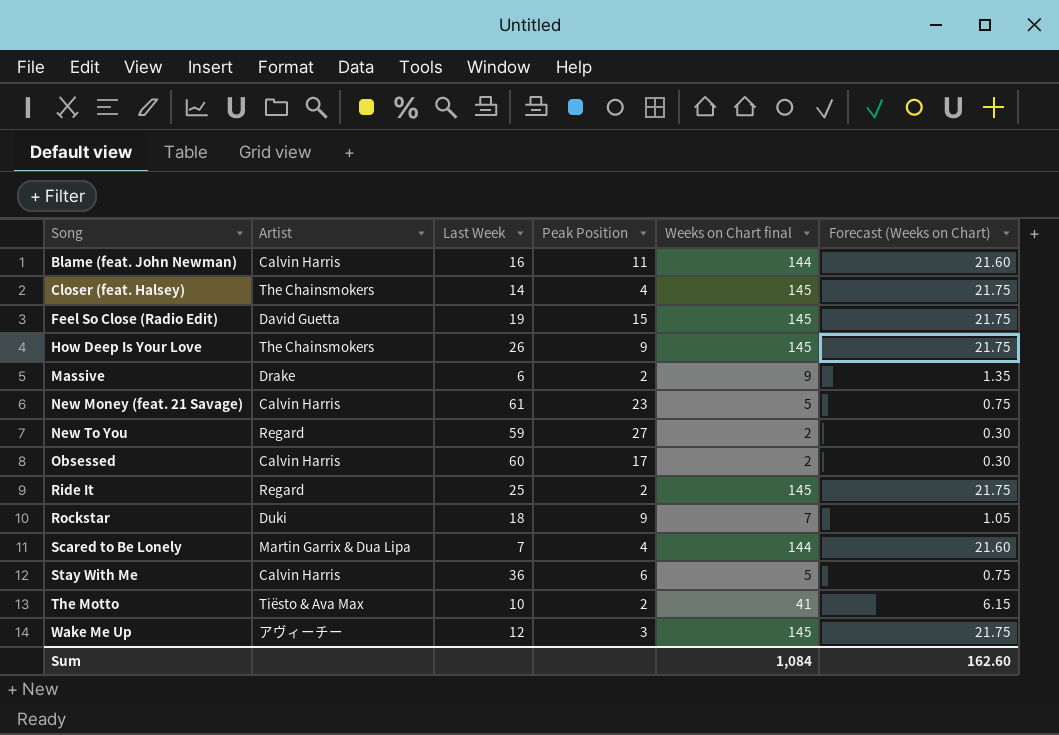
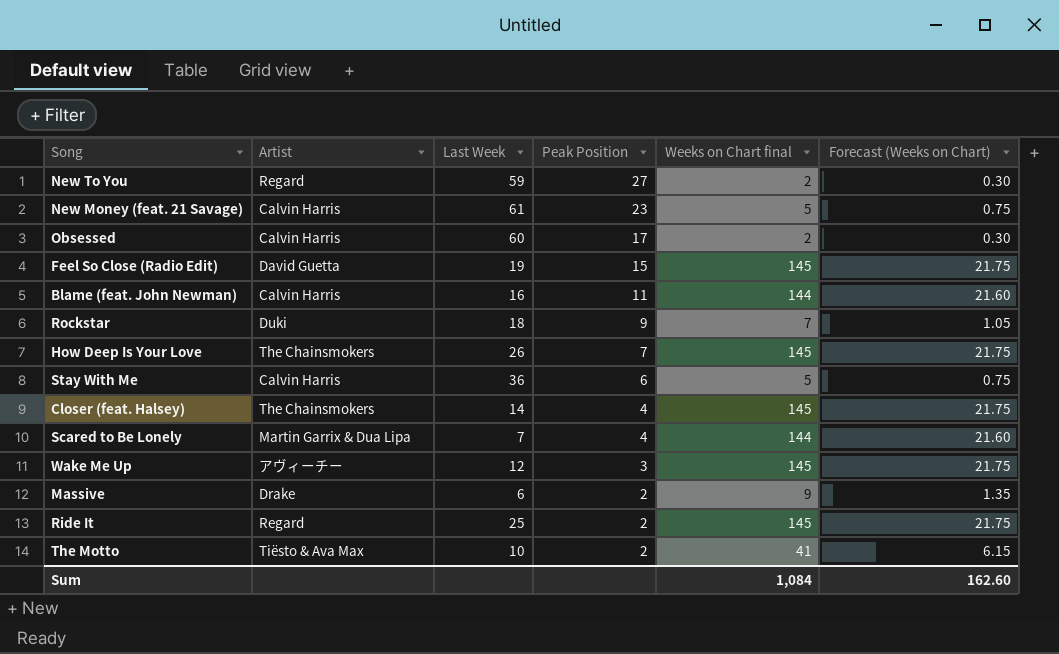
row order: Song ascending -> Peak Position descending
How Deep Is Your Love | Peak Position: 9 -> 7

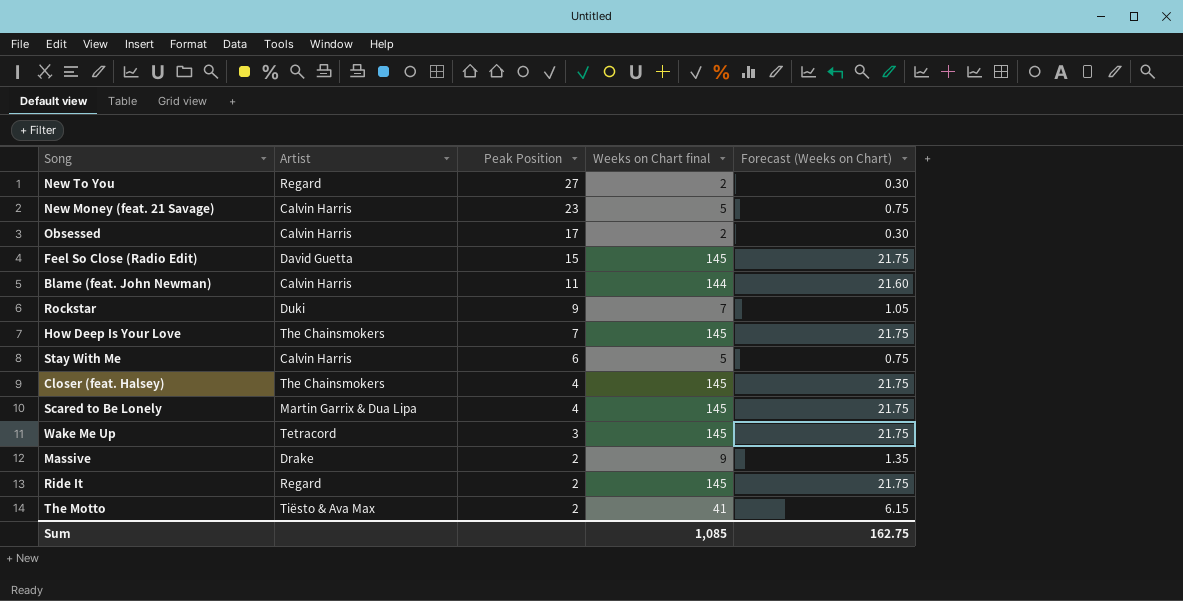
column Last Week | position: 3 -> none
Scared to Be Lonely | Weeks on Chart final: 144 -> 145
Scared to Be Lonely | Forecast (Weeks on Chart): 21.60 -> 21.75
Wake Me Up | Artist: アヴィーチー -> Tetracord
Sum | Weeks on Chart final: 1,084 -> 1,085
Sum | Forecast (Weeks on Chart): 162.60 -> 162.75

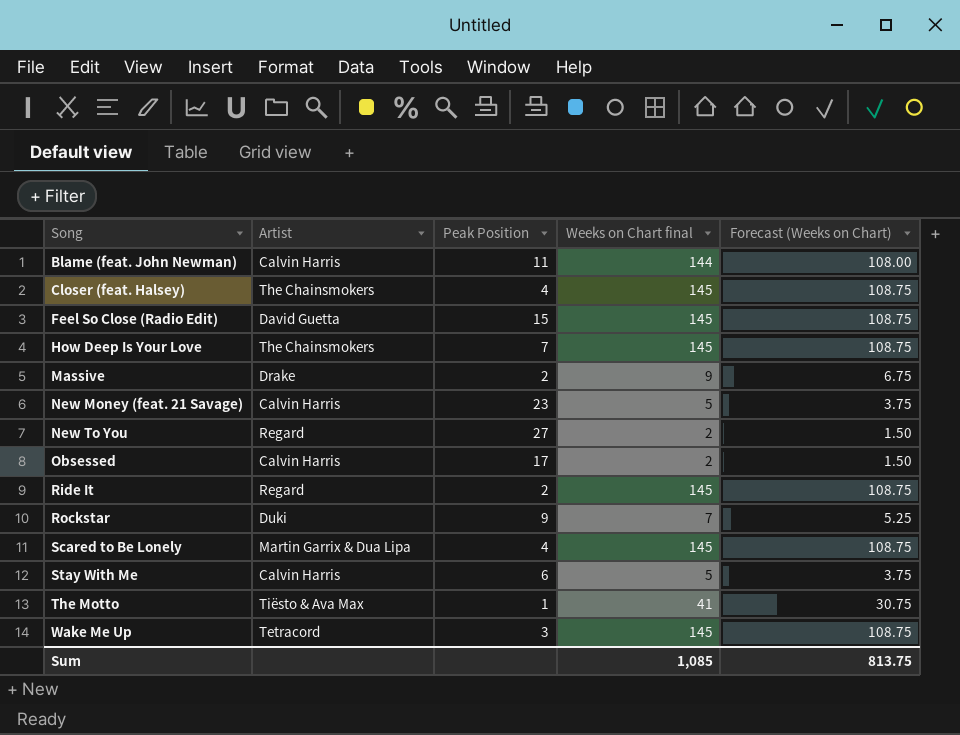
row order: Peak Position descending -> Song ascending
column Forecast (Weeks on Chart) | formula: [Weeks on Chart final] * 0.15 -> [Weeks on Chart final] * 0.75
The Motto | Peak Position: 2 -> 1
Sum | Forecast (Weeks on Chart): 162.75 -> 813.75

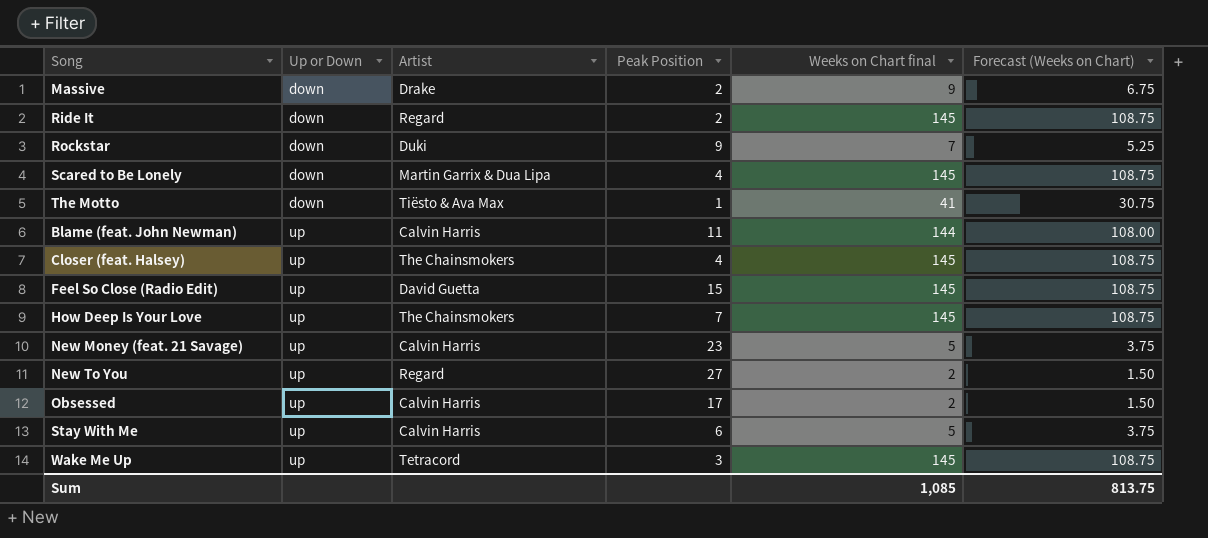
row order: Song ascending -> Up or Down ascending
column Up or Down | position: none -> 2

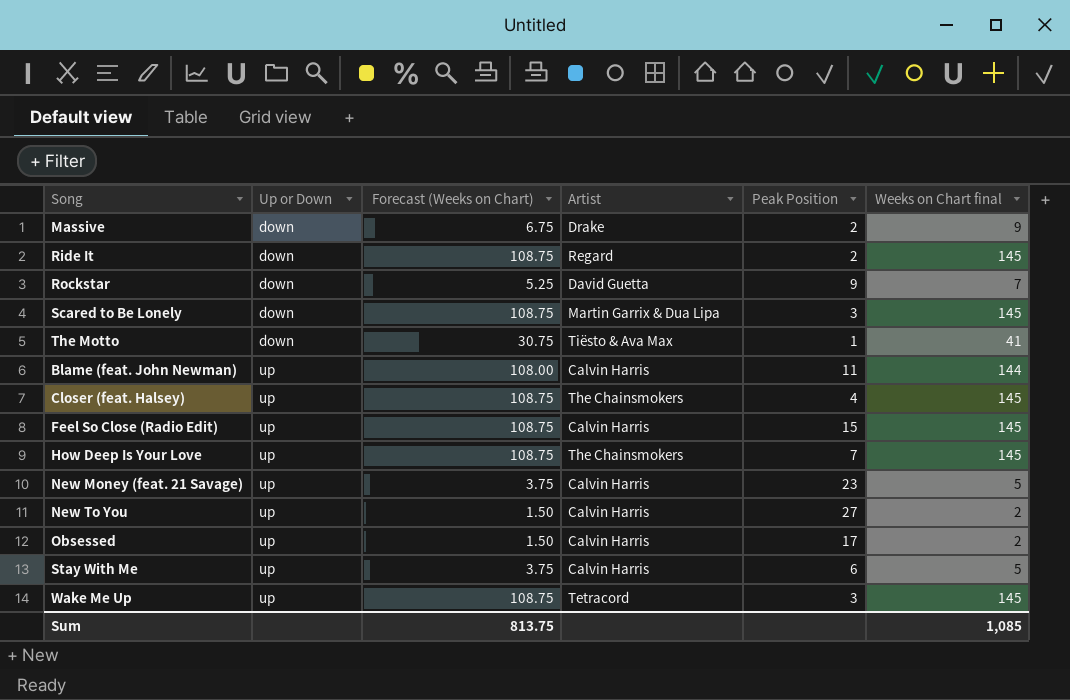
column Forecast (Weeks on Chart) | position: 6 -> 3
Rockstar | Artist: Duki -> David Guetta
Scared to Be Lonely | Peak Position: 4 -> 3
Feel So Close (Radio Edit) | Artist: David Guetta -> Calvin Harris
New To You | Artist: Regard -> Calvin Harris

